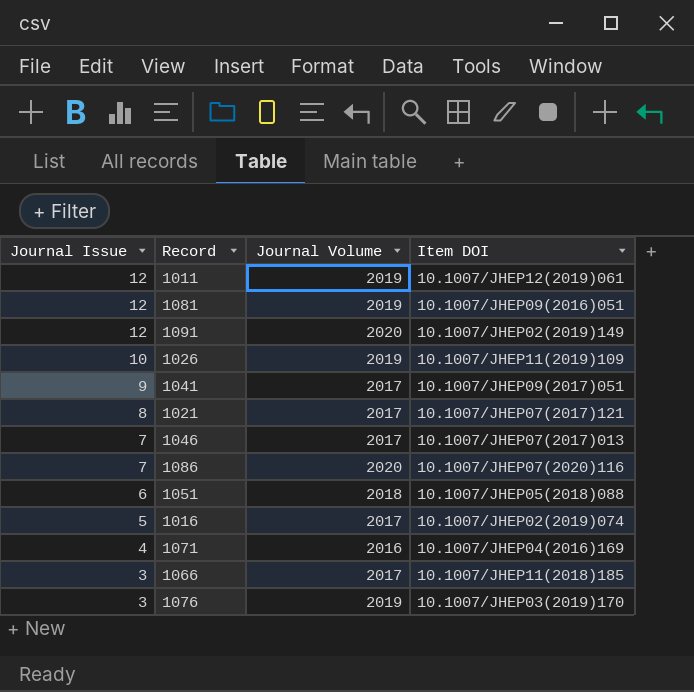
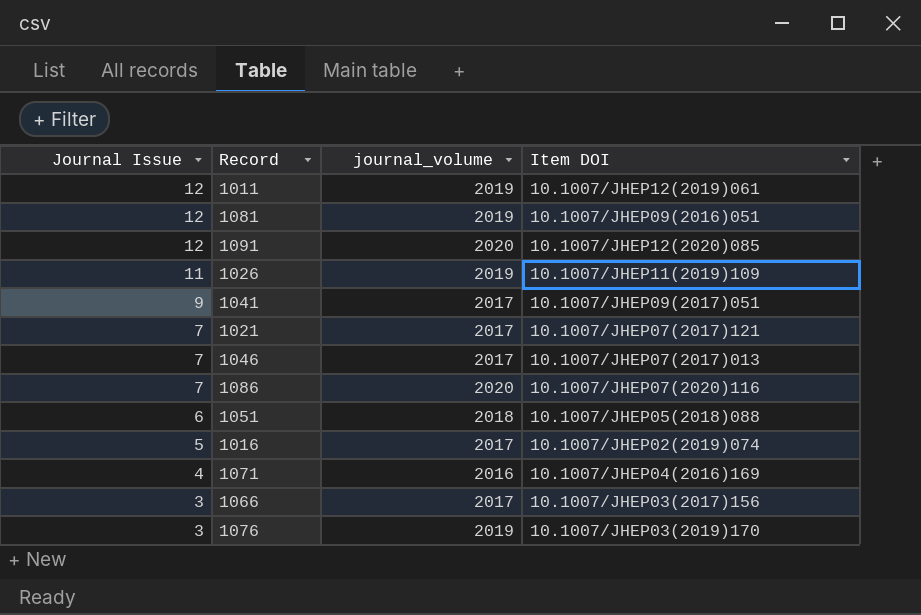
column name: Journal Volume -> journal_volume
1091 | Item DOI: 10.1007/JHEP02(2019)149 -> 10.1007/JHEP12(2020)085
1026 | Journal Issue: 10 -> 11
1021 | Journal Issue: 8 -> 7
1066 | Item DOI: 10.1007/JHEP11(2018)185 -> 10.1007/JHEP03(2017)156

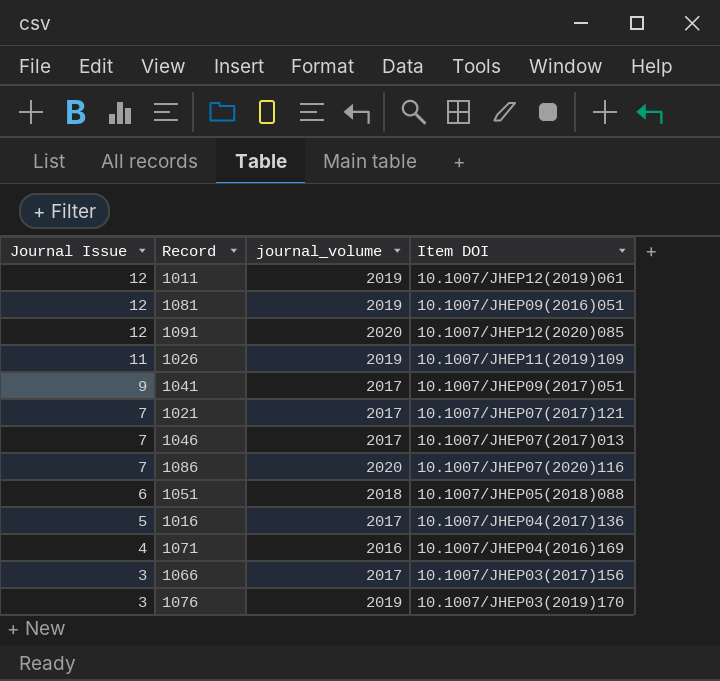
1016 | Item DOI: 10.1007/JHEP02(2019)074 -> 10.1007/JHEP04(2017)136

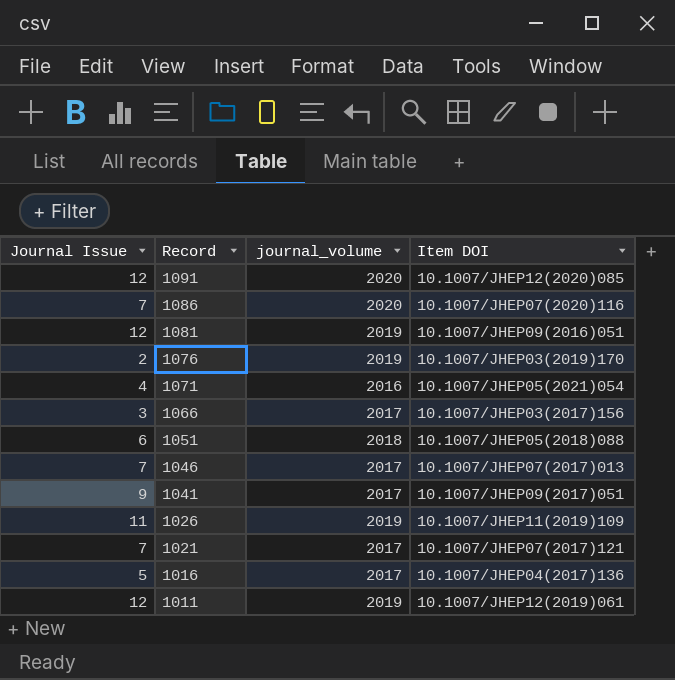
row order: Journal Issue descending -> Record descending
1076 | Journal Issue: 3 -> 2
1071 | Item DOI: 10.1007/JHEP04(2016)169 -> 10.1007/JHEP05(2021)054

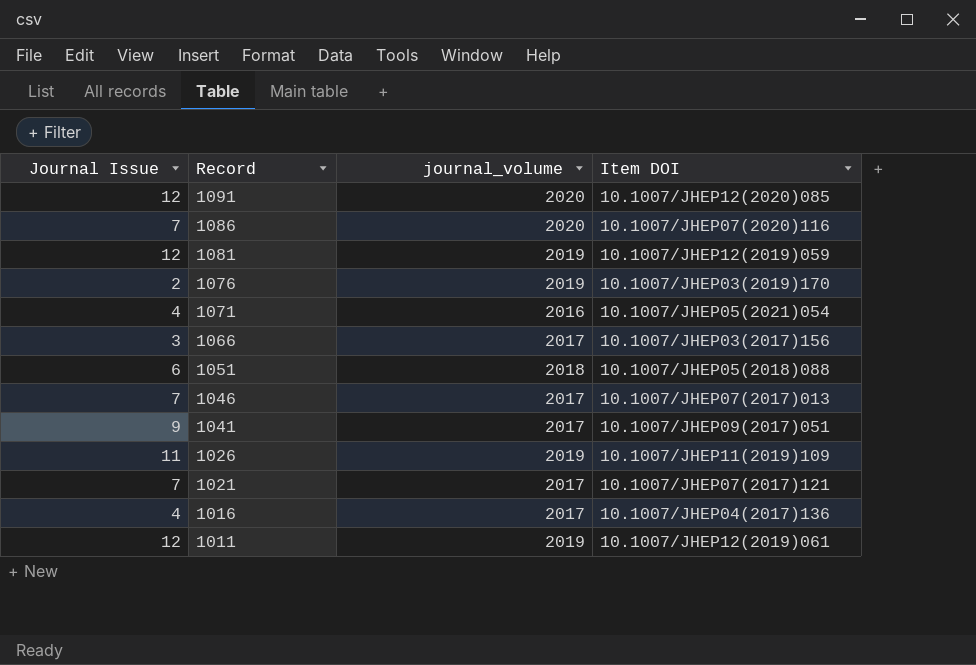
1081 | Item DOI: 10.1007/JHEP09(2016)051 -> 10.1007/JHEP12(2019)059
1016 | Journal Issue: 5 -> 4

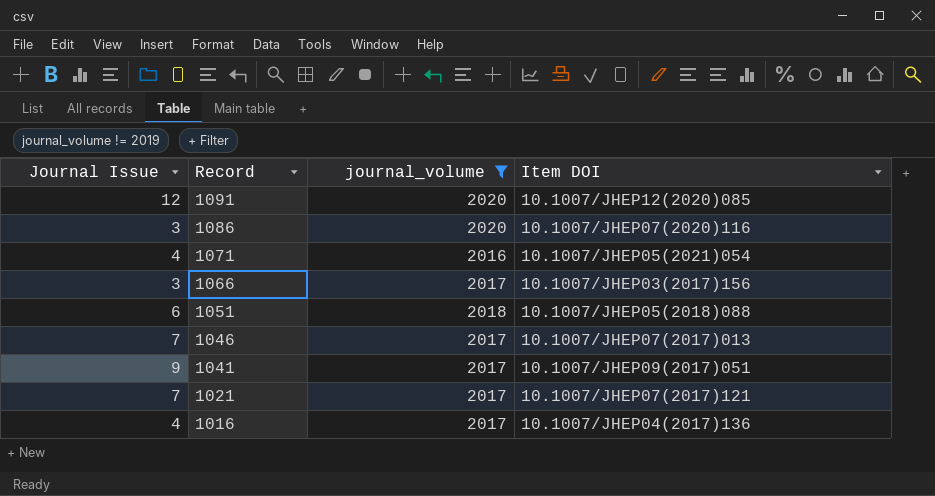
filter: none -> journal_volume != 2019
1086 | Journal Issue: 7 -> 3

